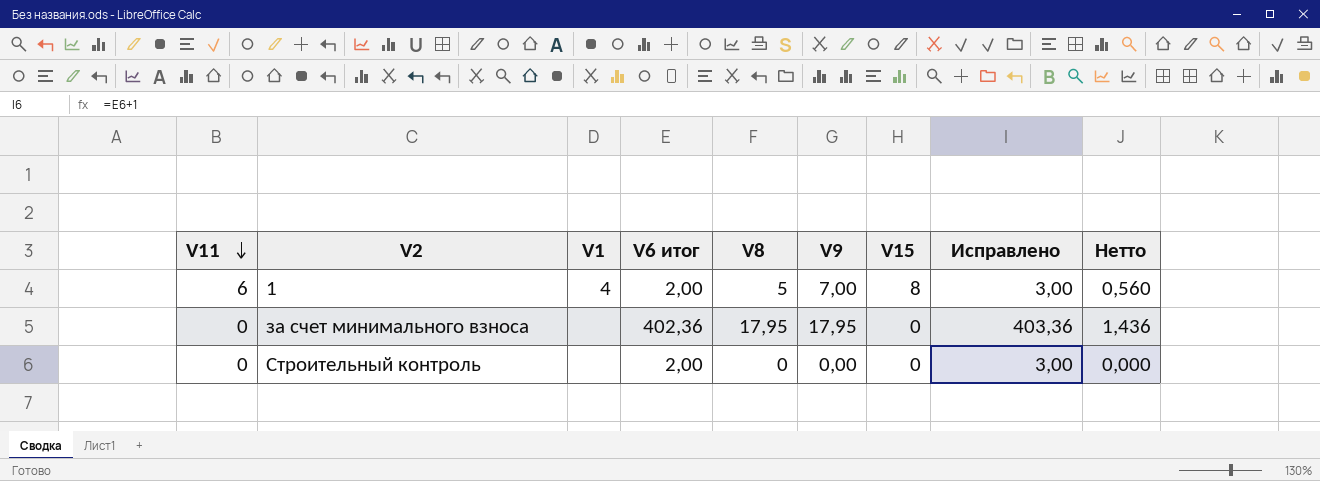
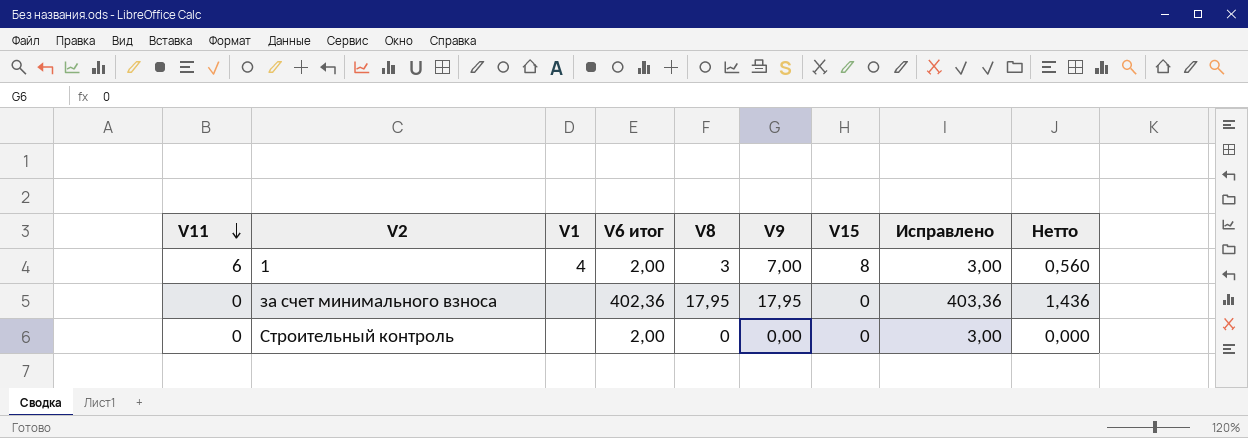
1 | V8: 5 -> 3

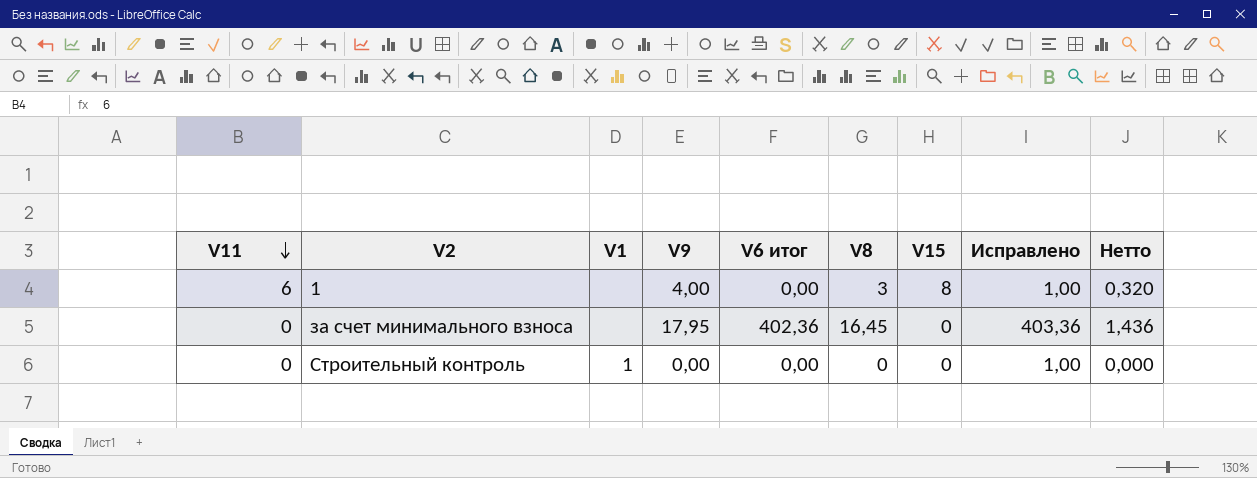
column V9 | position: 6 -> 4
1 | V1: 4 -> none
1 | V9: 7,00 -> 4,00
1 | V6 итог: 2,00 -> 0,00
1 | Исправлено: 3,00 -> 1,00
1 | Нетто: 0,560 -> 0,320
за счет минимального взноса | V8: 17,95 -> 16,45
Строительный контроль | V1: none -> 1
Строительный контроль | V6 итог: 2,00 -> 0,00
Строительный контроль | Исправлено: 3,00 -> 1,00

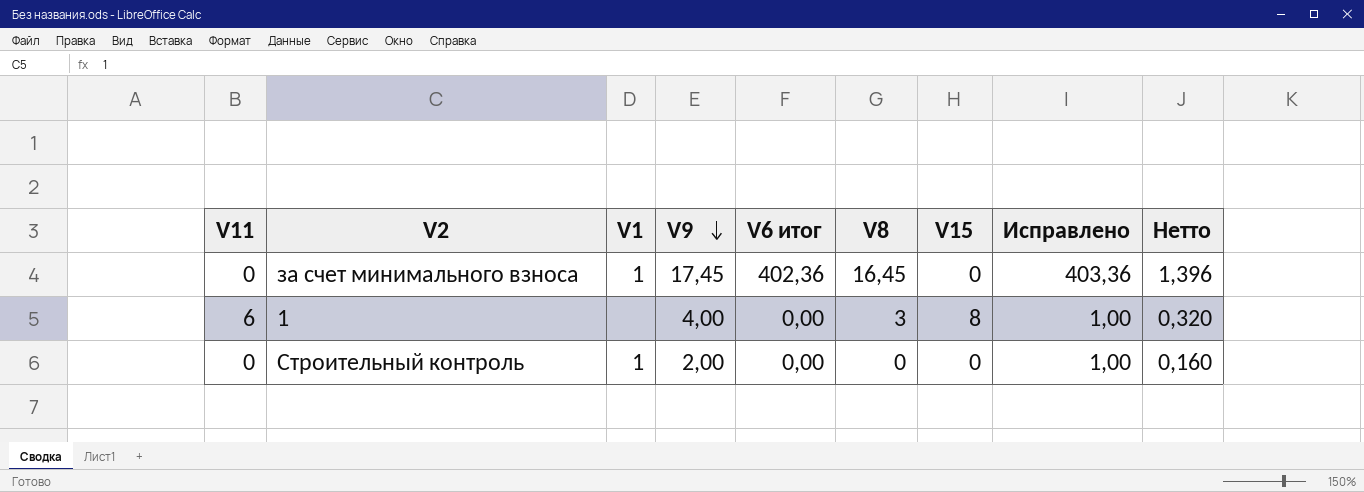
row order: V11 descending -> V9 descending
за счет минимального взноса | V1: none -> 1
за счет минимального взноса | V9: 17,95 -> 17,45
за счет минимального взноса | Нетто: 1,436 -> 1,396
Строительный контроль | V9: 0,00 -> 2,00
Строительный контроль | Нетто: 0,000 -> 0,160

